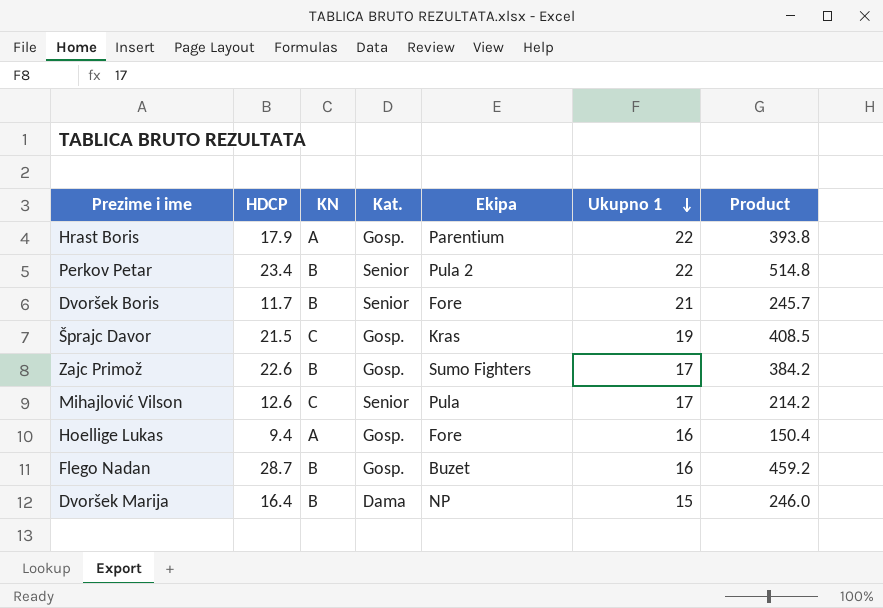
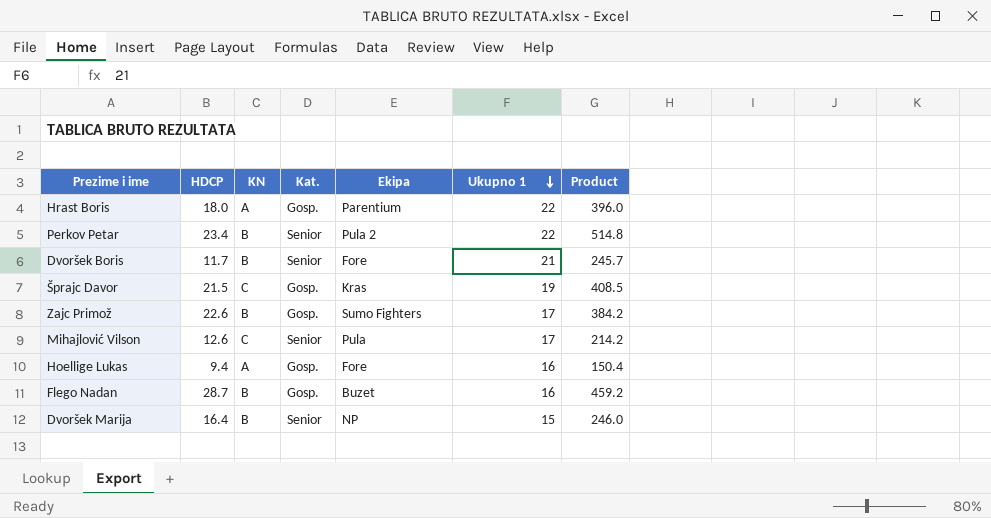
Hrast Boris | HDCP: 17.9 -> 18.0
Hrast Boris | Product: 393.8 -> 396.0
Dvoršek Marija | Kat.: Dama -> Senior

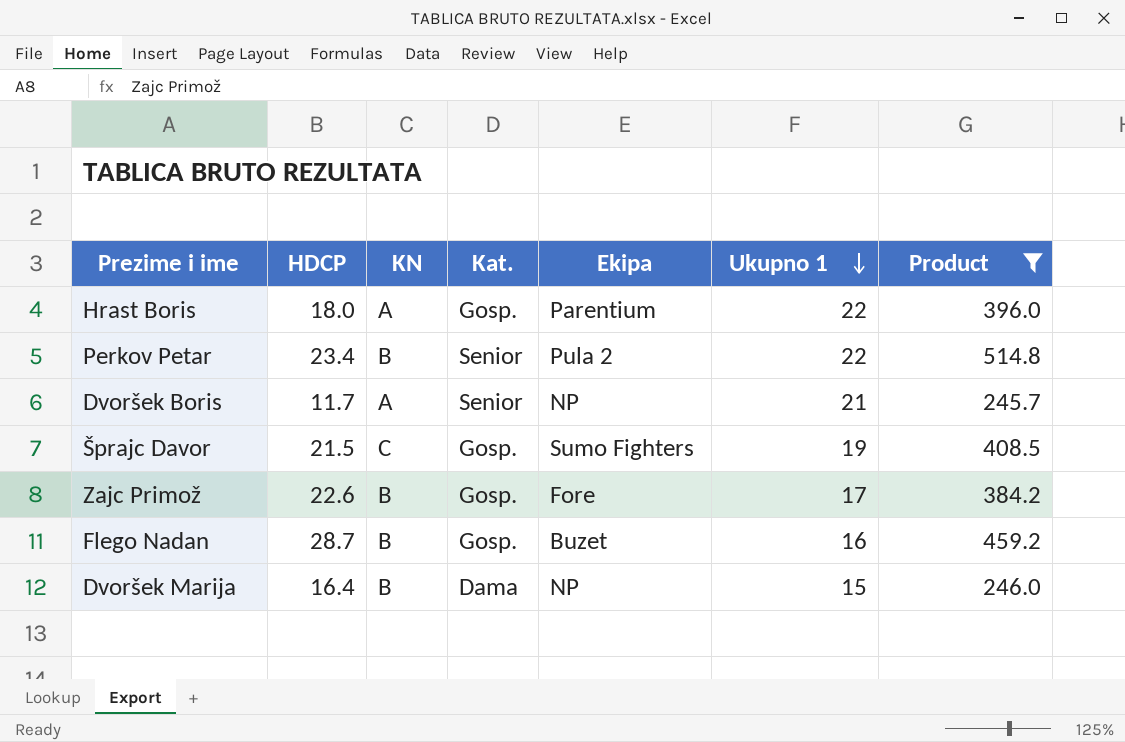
filter: none -> Product >= 245.7
Dvoršek Boris | KN: B -> A
Dvoršek Boris | Ekipa: Fore -> NP
Šprajc Davor | Ekipa: Kras -> Sumo Fighters
Zajc Primož | Ekipa: Sumo Fighters -> Fore
Dvoršek Marija | Kat.: Senior -> Dama

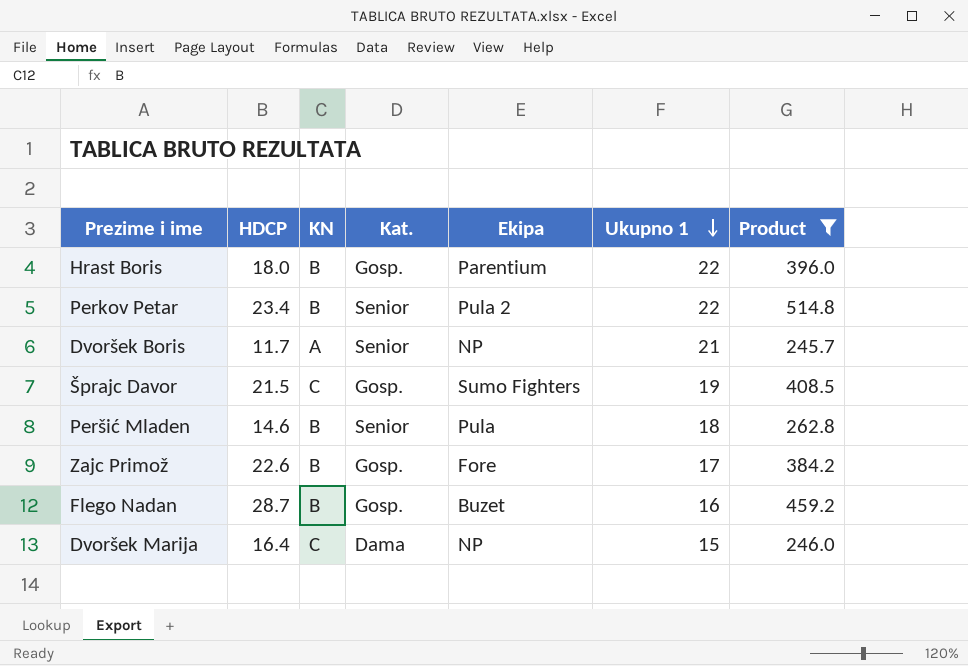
Hrast Boris | KN: A -> B
row Peršić Mladen: none -> 14.6 | B | Senior | Pula | 18 | 262.8
Dvoršek Marija | KN: B -> C

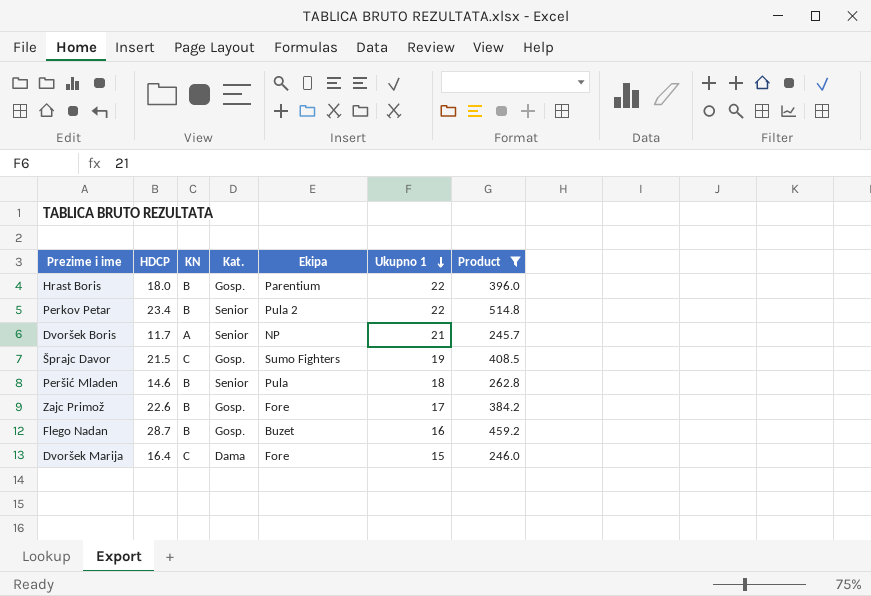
Dvoršek Marija | Ekipa: NP -> Fore

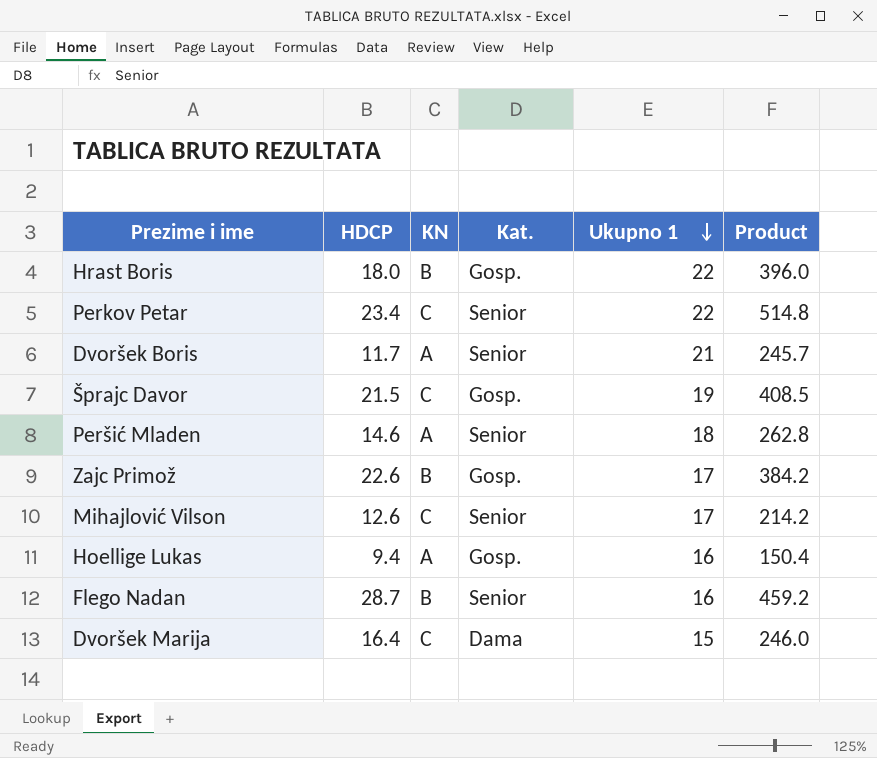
filter: Product >= 245.7 -> none
column Ekipa | position: 5 -> none
Perkov Petar | KN: B -> C
Peršić Mladen | KN: B -> A
Flego Nadan | Kat.: Gosp. -> Senior

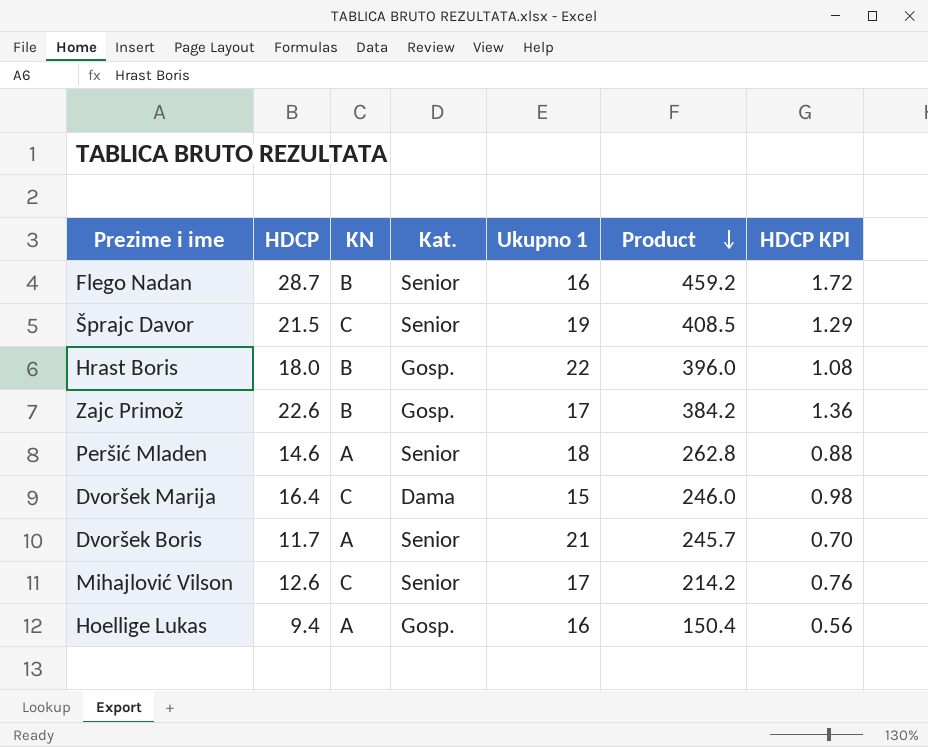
row order: Ukupno 1 descending -> Product descending
column HDCP KPI | formula: none -> [HDCP] * 0.06
row Perkov Petar: 23.4 | C | Senior | 22 | 514.8 -> none
Šprajc Davor | Kat.: Gosp. -> Senior

